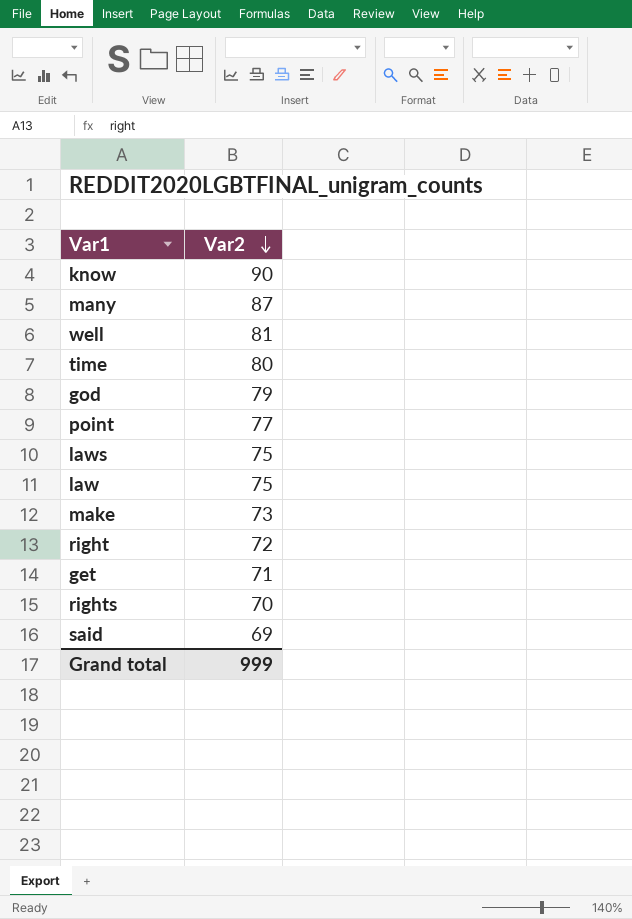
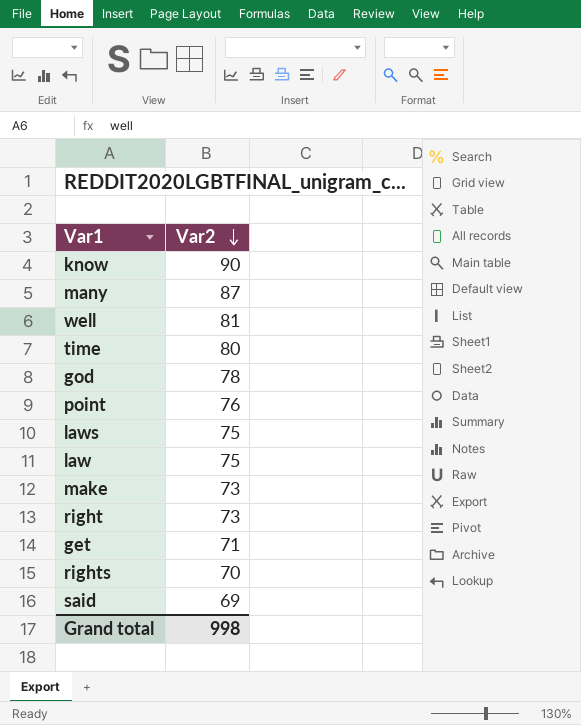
god | Var2: 79 -> 78
point | Var2: 77 -> 76
right | Var2: 72 -> 73
Grand total | Var2: 999 -> 998

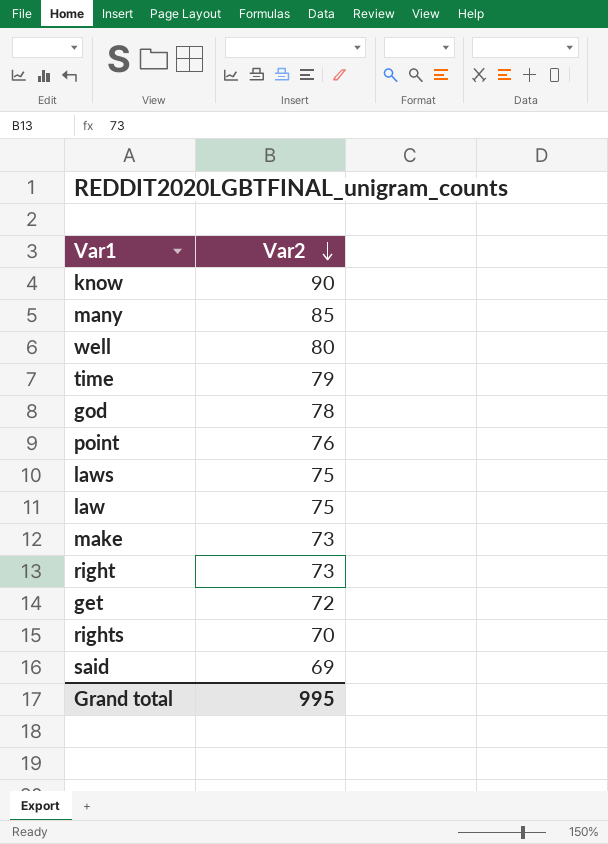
many | Var2: 87 -> 85
well | Var2: 81 -> 80
time | Var2: 80 -> 79
get | Var2: 71 -> 72
Grand total | Var2: 998 -> 995

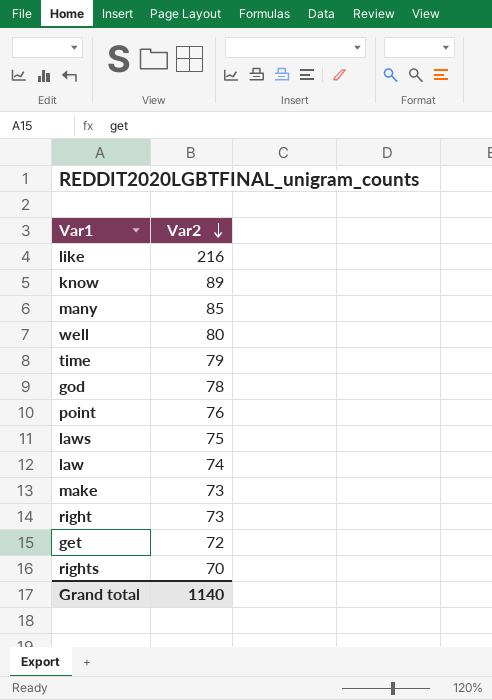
row said: 69 -> none
row like: none -> 216
know | Var2: 90 -> 89
law | Var2: 75 -> 74
Grand total | Var2: 995 -> 1140

